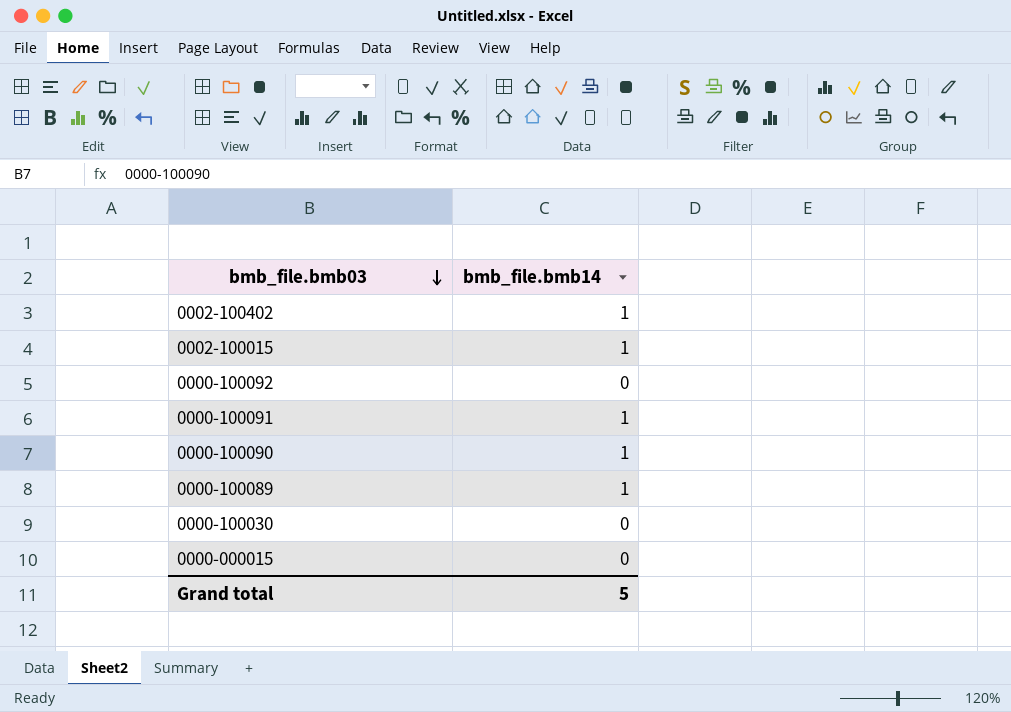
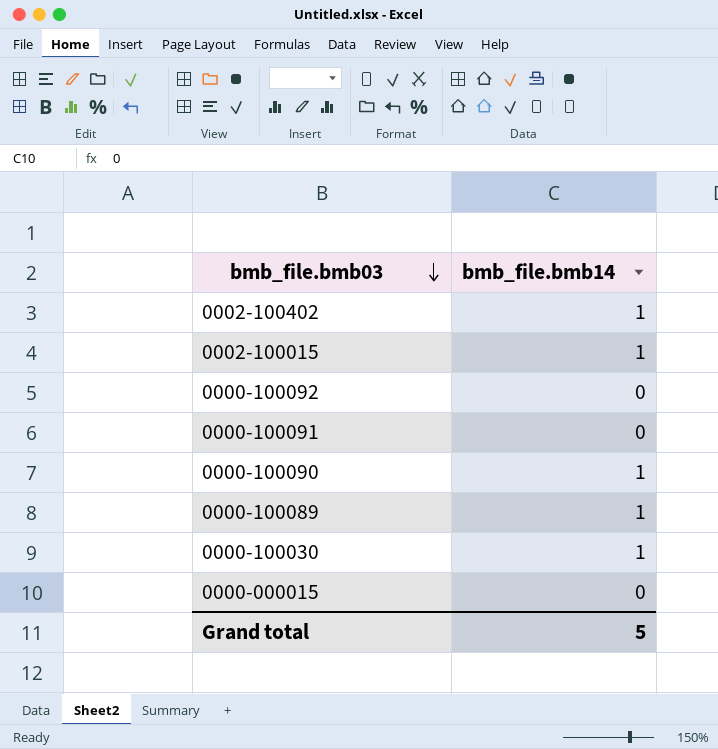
0000-100091 | bmb_file.bmb14: 1 -> 0
0000-100030 | bmb_file.bmb14: 0 -> 1

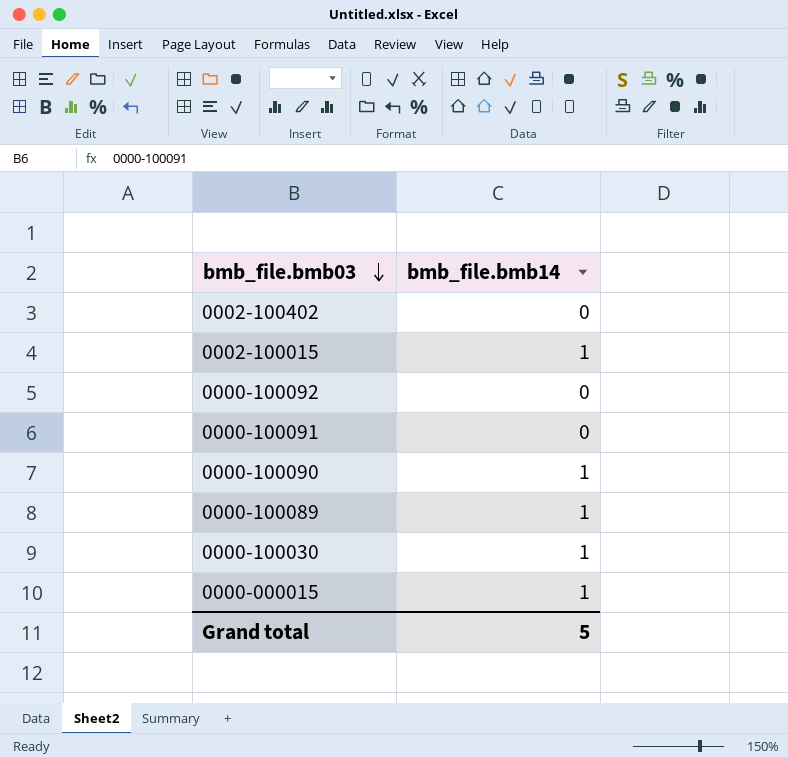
0002-100402 | bmb_file.bmb14: 1 -> 0
0000-000015 | bmb_file.bmb14: 0 -> 1

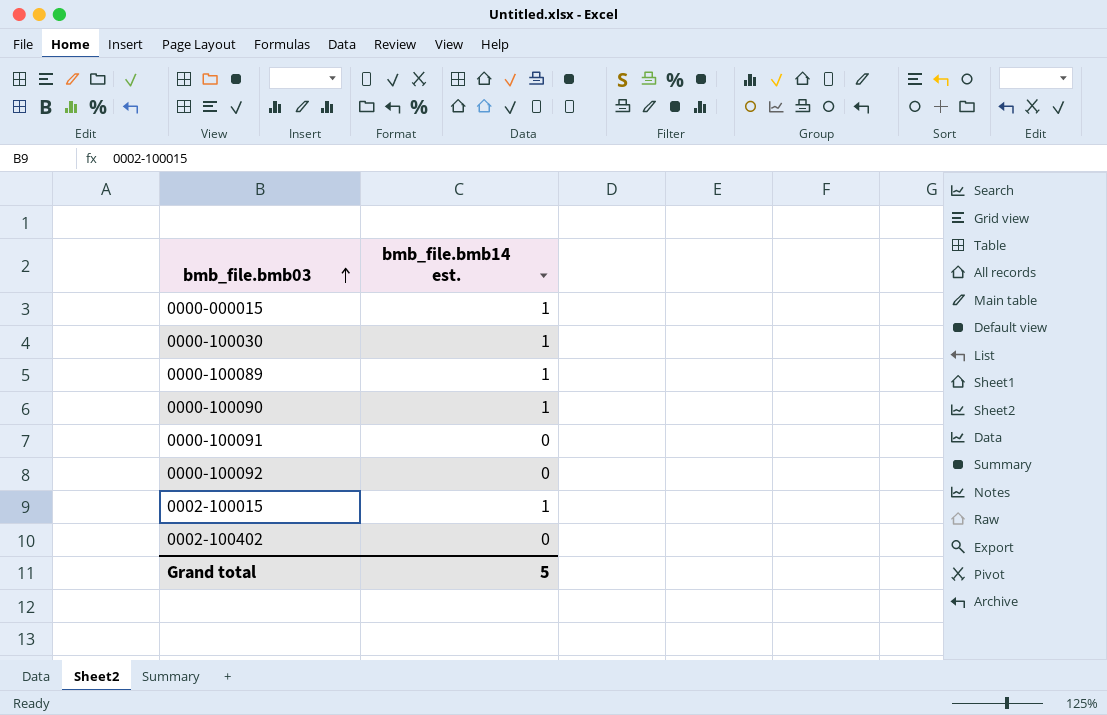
row order: bmb_file.bmb03 descending -> bmb_file.bmb03 ascending
column name: bmb_file.bmb14 -> bmb_file.bmb14 est.

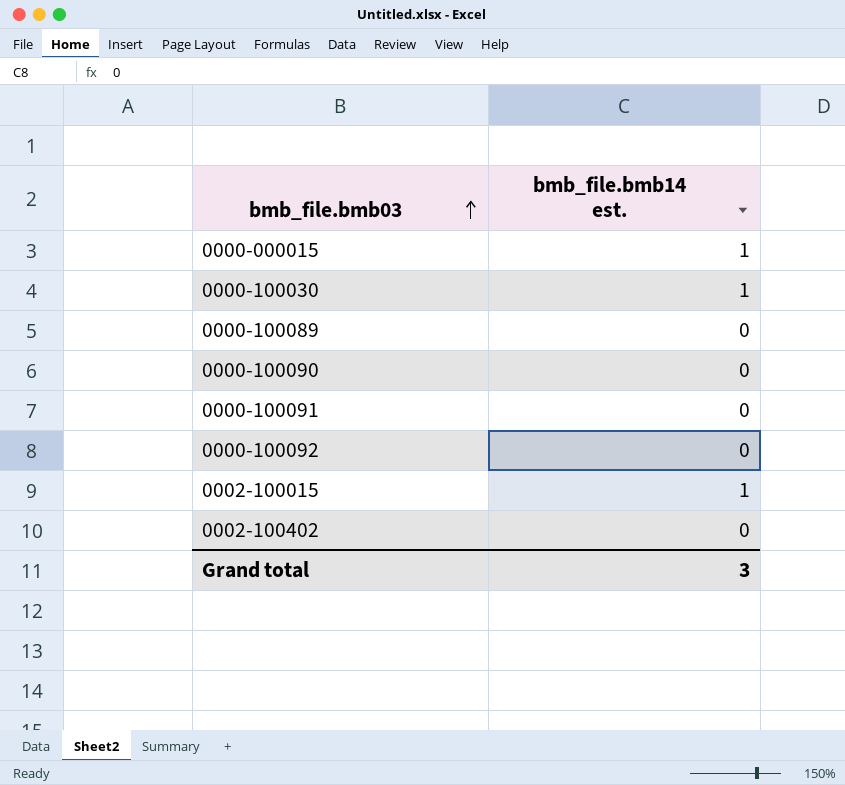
0000-100089 | bmb_file.bmb14 est.: 1 -> 0
0000-100090 | bmb_file.bmb14 est.: 1 -> 0
Grand total | bmb_file.bmb14 est.: 5 -> 3

